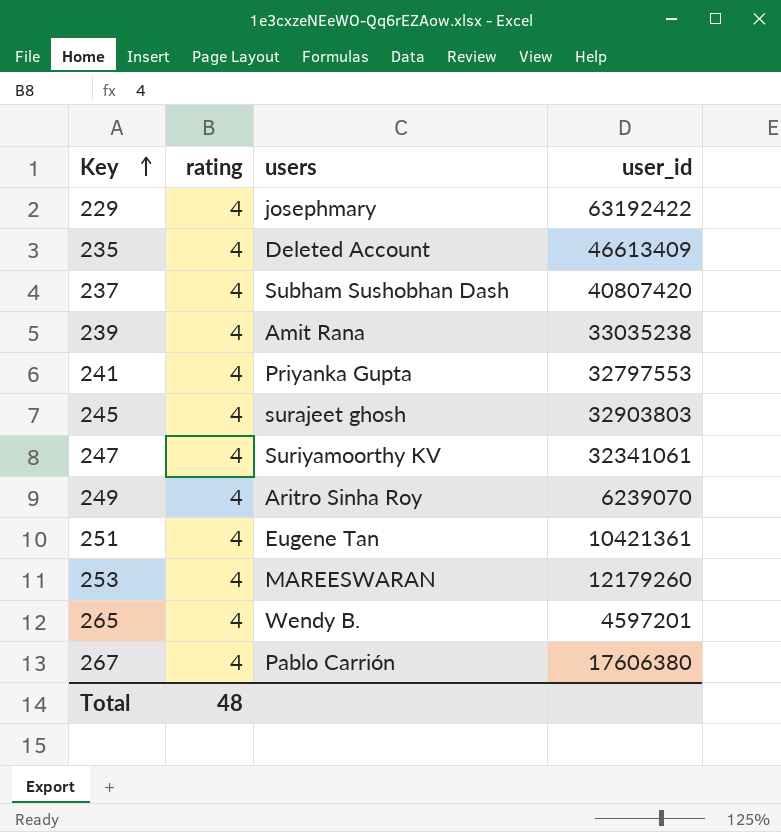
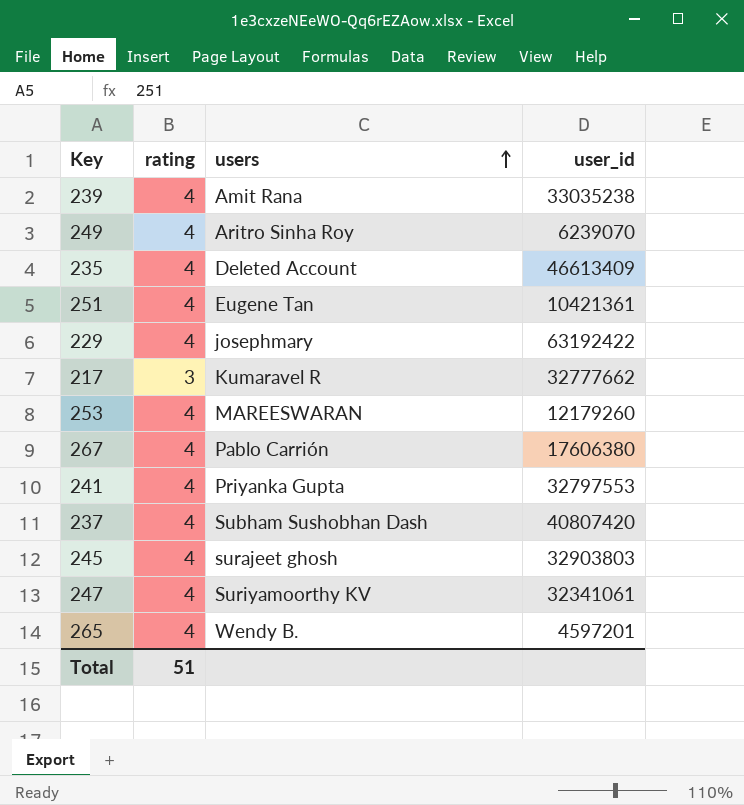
row order: Key ascending -> users ascending
row 217: none -> 3 | Kumaravel R | 32777662
Total | rating: 48 -> 51

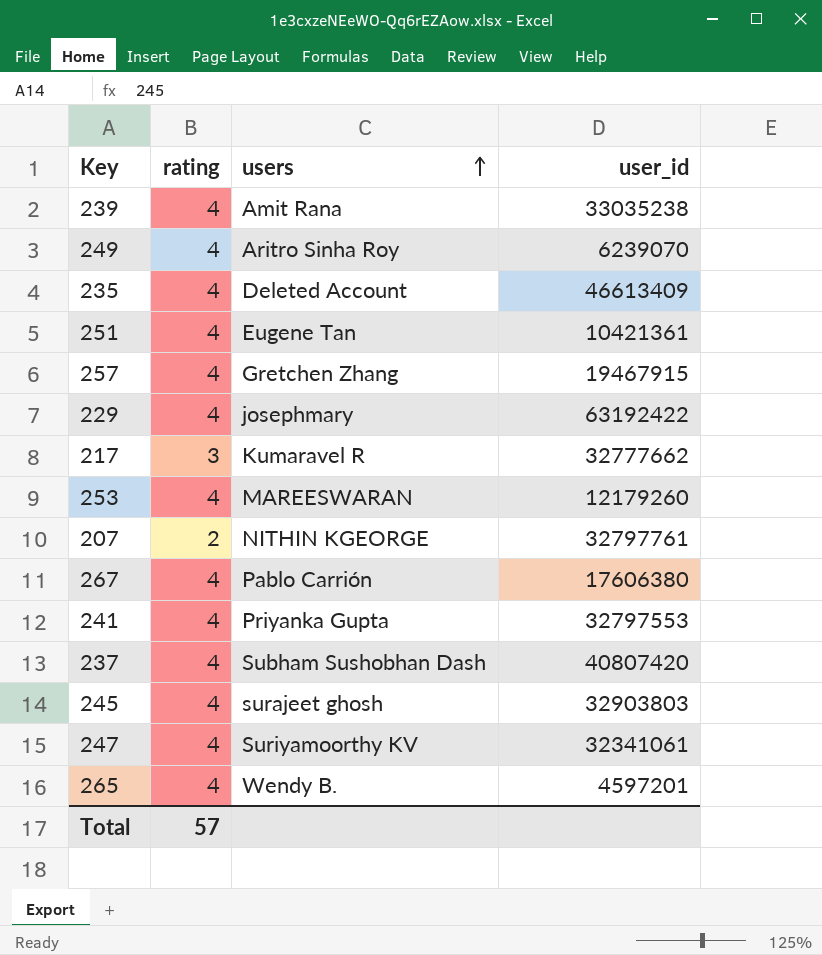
row 257: none -> 4 | Gretchen Zhang | 19467915
row 207: none -> 2 | NITHIN KGEORGE | 32797761
Total | rating: 51 -> 57

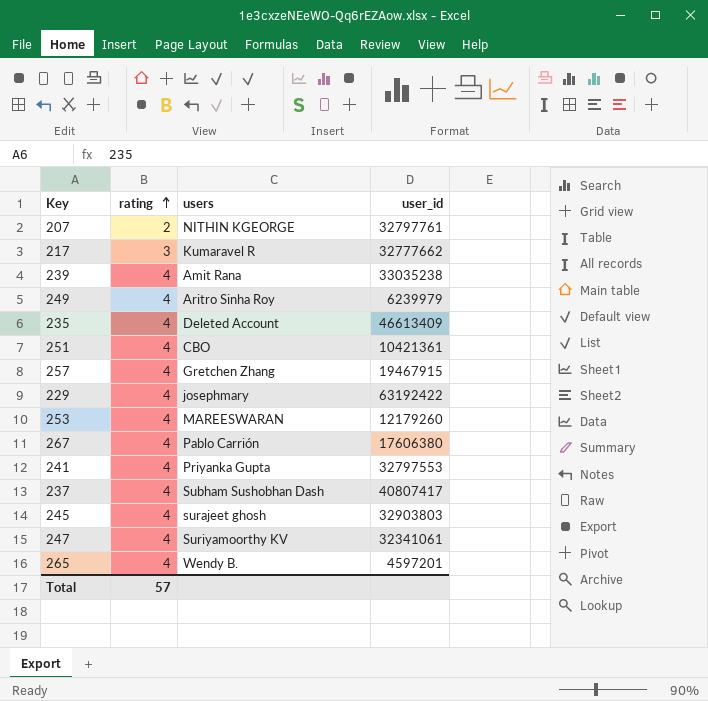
row order: users ascending -> rating ascending
249 | user_id: 6239070 -> 6239979
251 | users: Eugene Tan -> CBO
237 | user_id: 40807420 -> 40807417

